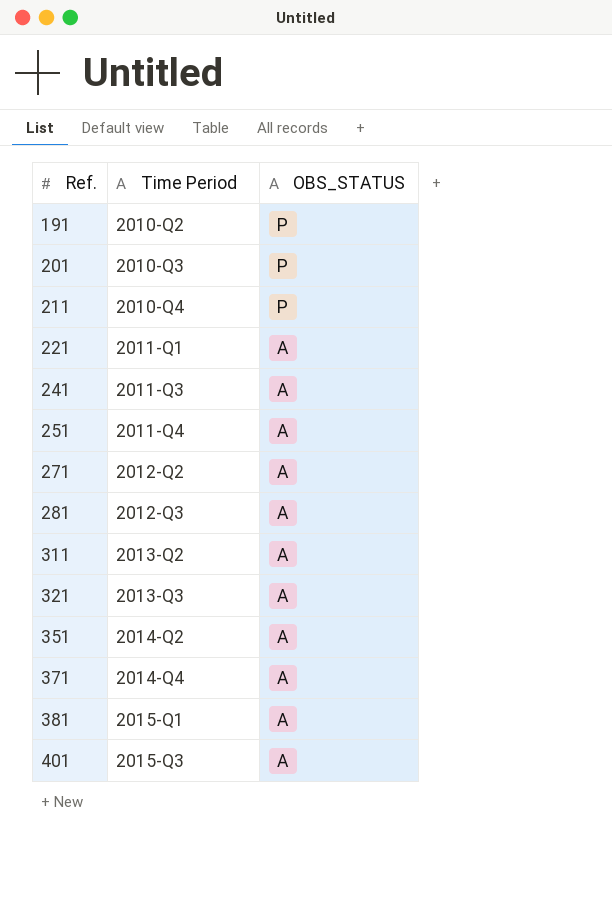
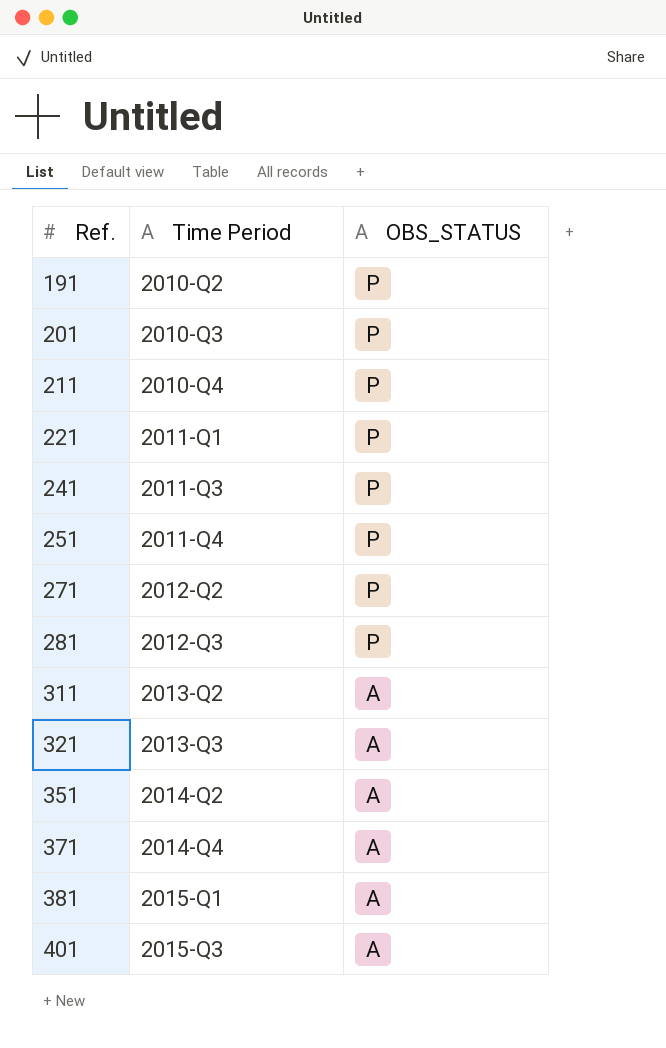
221 | OBS_STATUS: A -> P
241 | OBS_STATUS: A -> P
251 | OBS_STATUS: A -> P
271 | OBS_STATUS: A -> P
281 | OBS_STATUS: A -> P

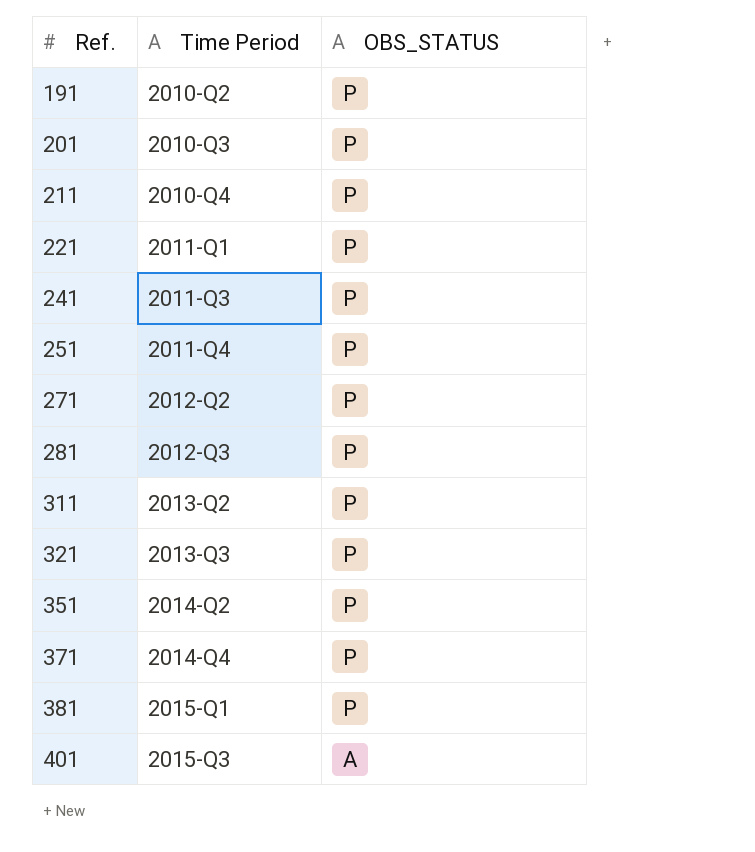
311 | OBS_STATUS: A -> P
321 | OBS_STATUS: A -> P
351 | OBS_STATUS: A -> P
371 | OBS_STATUS: A -> P
381 | OBS_STATUS: A -> P

